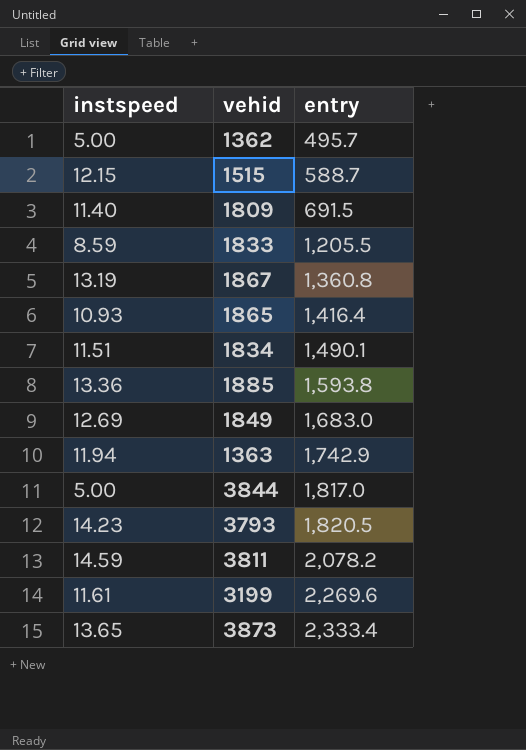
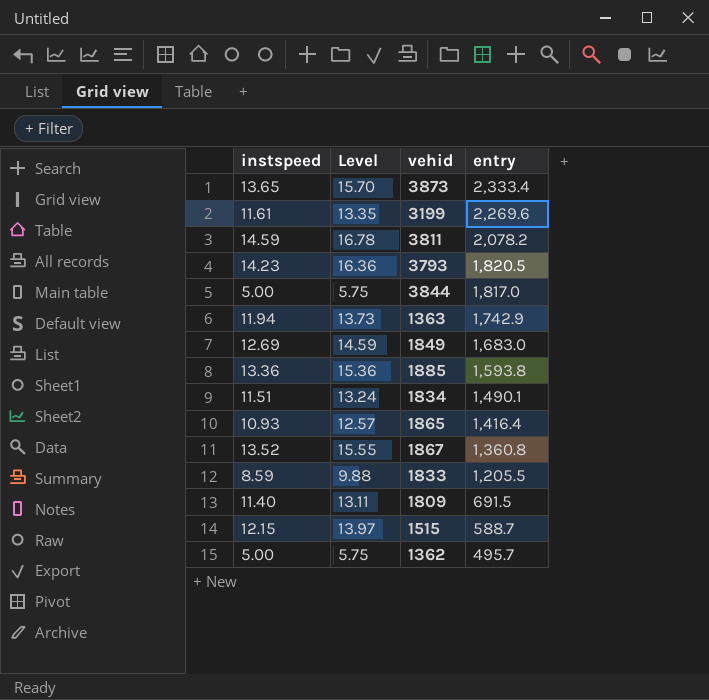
row order: entry ascending -> entry descending
column Level | formula: none -> [instspeed] * 1.15
1867 | instspeed: 13.19 -> 13.52

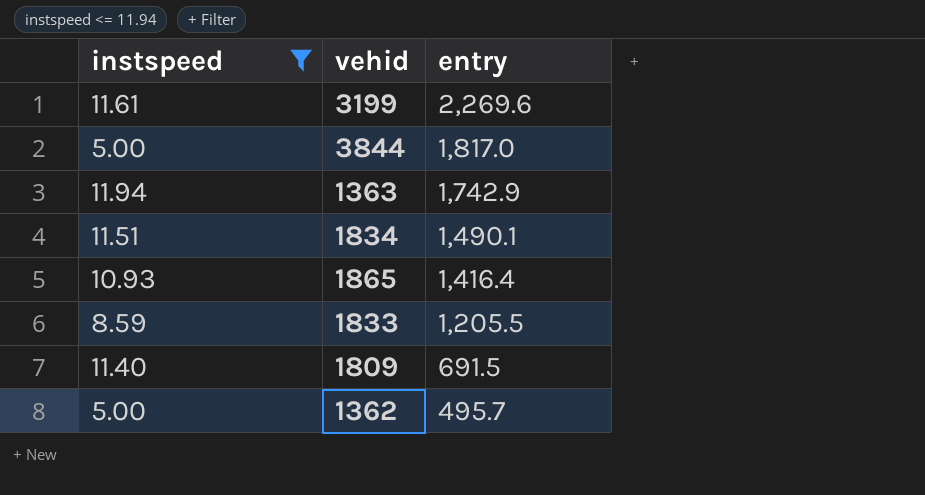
filter: none -> instspeed <= 11.94
column Level | formula: [instspeed] * 1.15 -> none

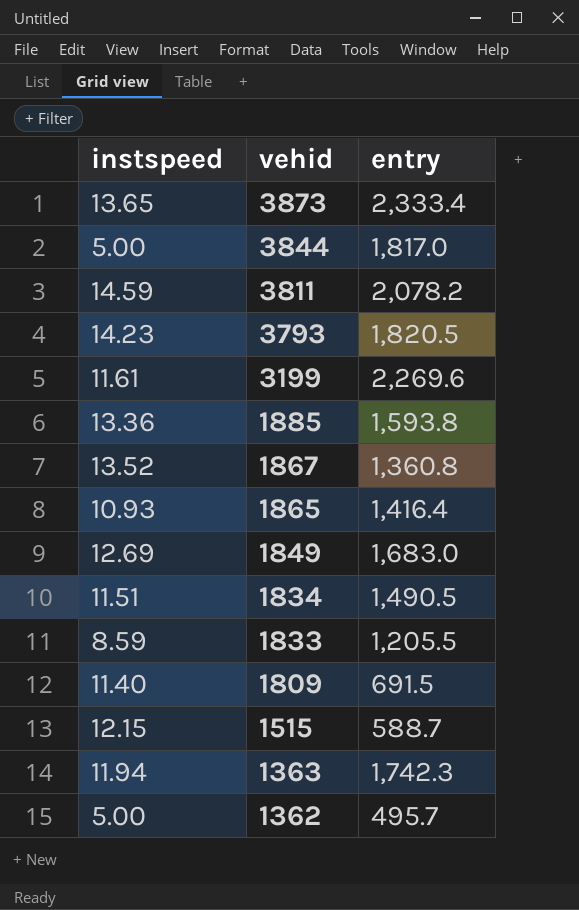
filter: instspeed <= 11.94 -> none
row order: entry descending -> vehid descending
1834 | entry: 1,490.1 -> 1,490.5
1363 | entry: 1,742.9 -> 1,742.3

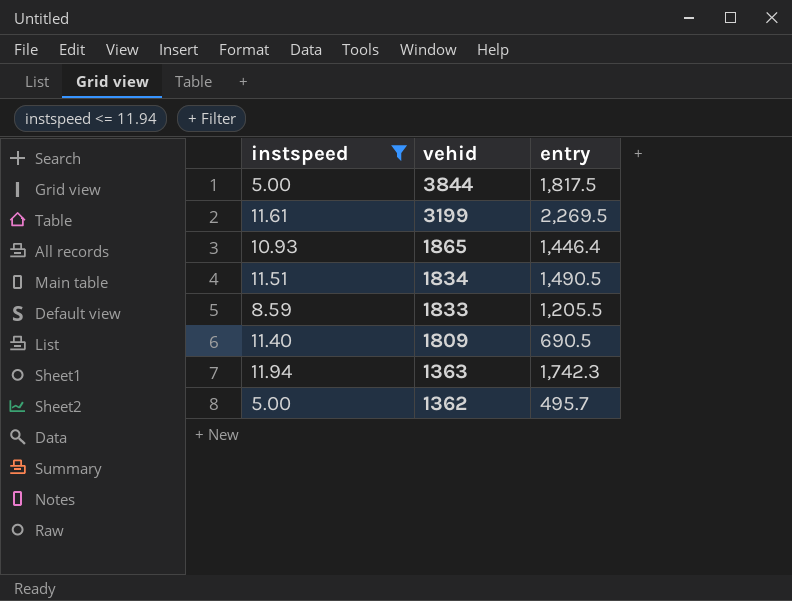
filter: none -> instspeed <= 11.94
3844 | entry: 1,817.0 -> 1,817.5
3199 | entry: 2,269.6 -> 2,269.5
1865 | entry: 1,416.4 -> 1,446.4
1809 | entry: 691.5 -> 690.5

